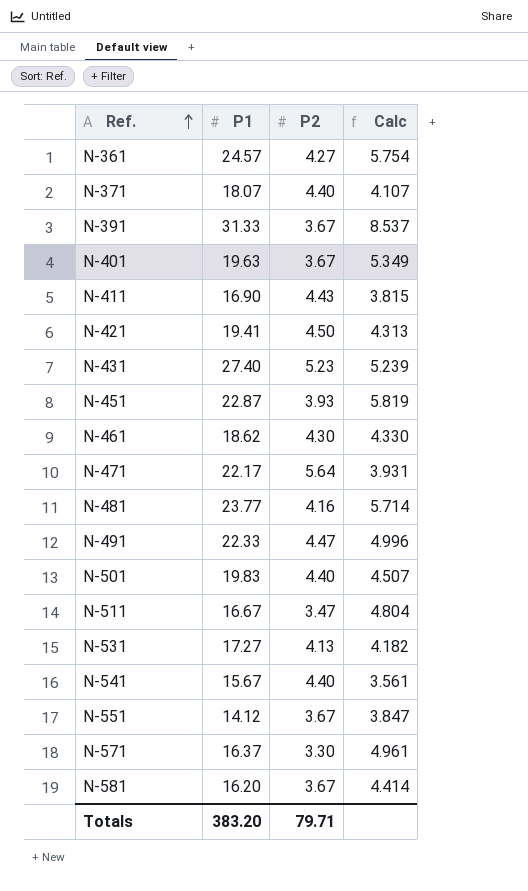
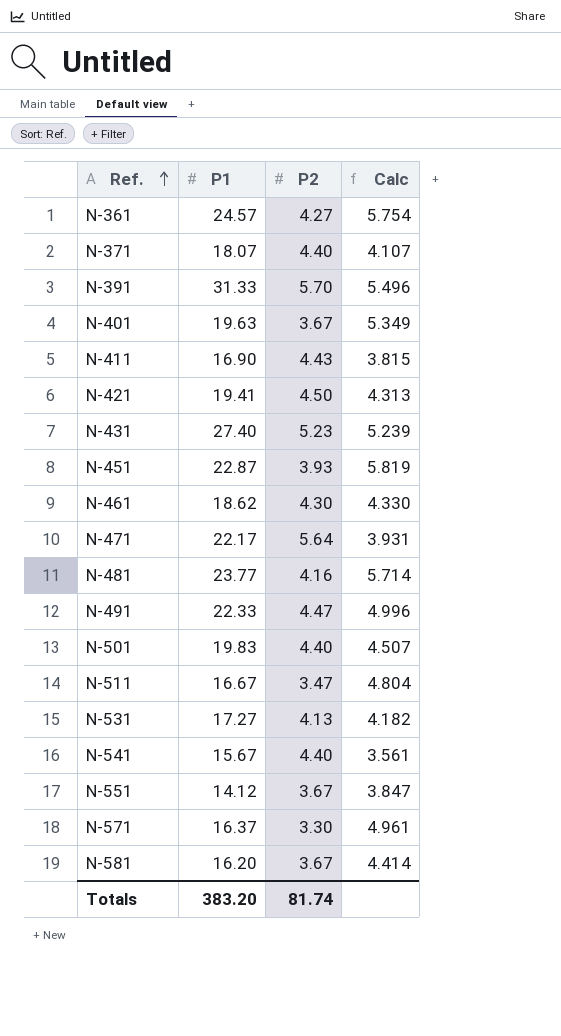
N-391 | P2: 3.67 -> 5.70
N-391 | Calc: 8.537 -> 5.496
Totals | P2: 79.71 -> 81.74

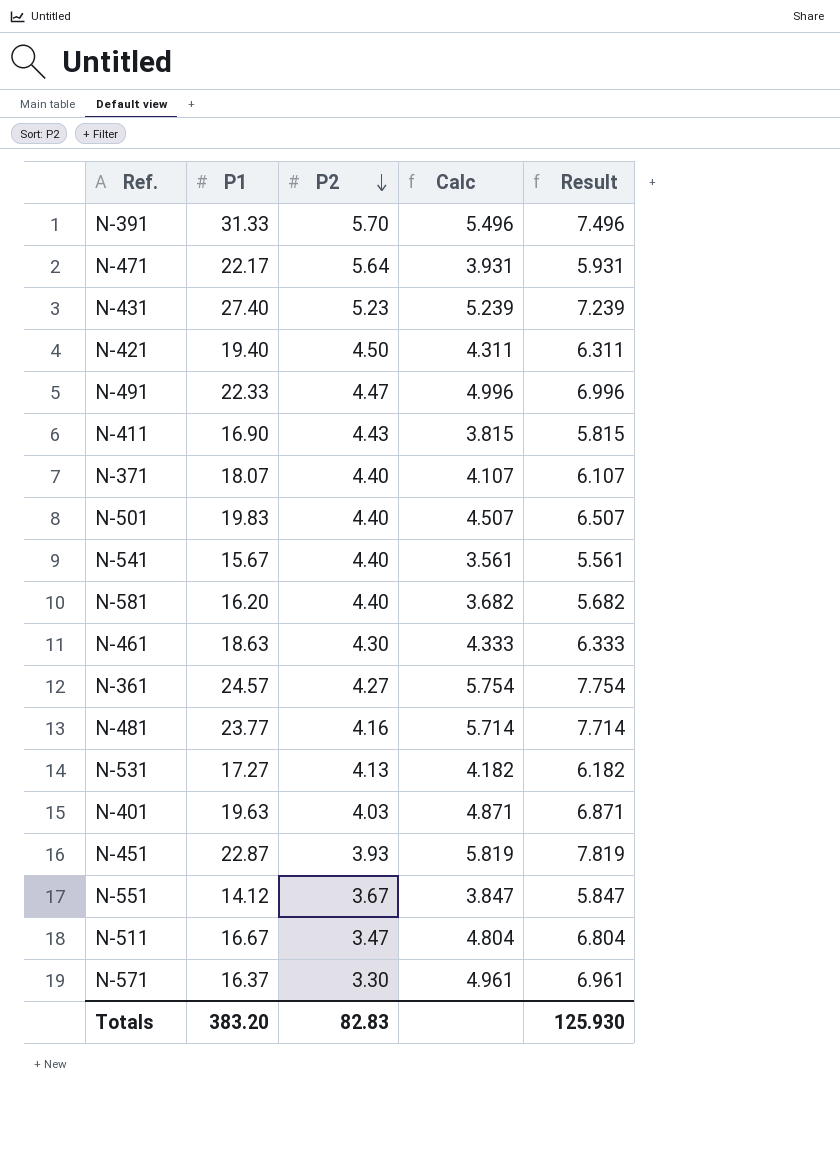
row order: Ref. ascending -> P2 descending
column Result | formula: none -> [Calc] + 2
N-421 | P1: 19.41 -> 19.40
N-421 | Calc: 4.313 -> 4.311
N-581 | P2: 3.67 -> 4.40
N-581 | Calc: 4.414 -> 3.682
N-461 | P1: 18.62 -> 18.63
N-461 | Calc: 4.330 -> 4.333
N-401 | P2: 3.67 -> 4.03
N-401 | Calc: 5.349 -> 4.871
Totals | P2: 81.74 -> 82.83

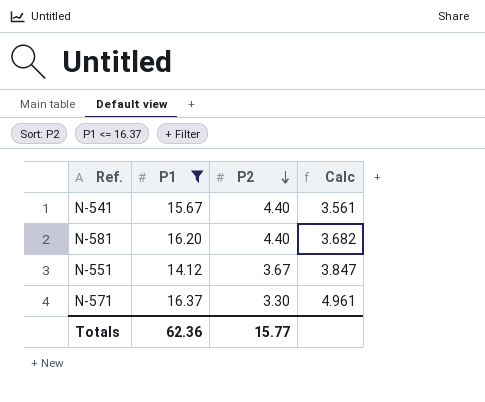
filter: none -> P1 <= 16.37
column Result | formula: [Calc] + 2 -> none
Totals | P1: 383.20 -> 62.36
Totals | P2: 82.83 -> 15.77

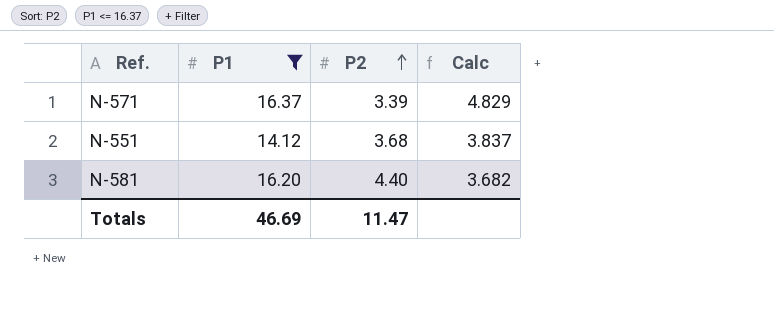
row order: P2 descending -> P2 ascending
row N-541: 15.67 | 4.40 | 3.561 -> none
N-571 | P2: 3.30 -> 3.39
N-571 | Calc: 4.961 -> 4.829
N-551 | P2: 3.67 -> 3.68
N-551 | Calc: 3.847 -> 3.837
Totals | P1: 62.36 -> 46.69
Totals | P2: 15.77 -> 11.47

